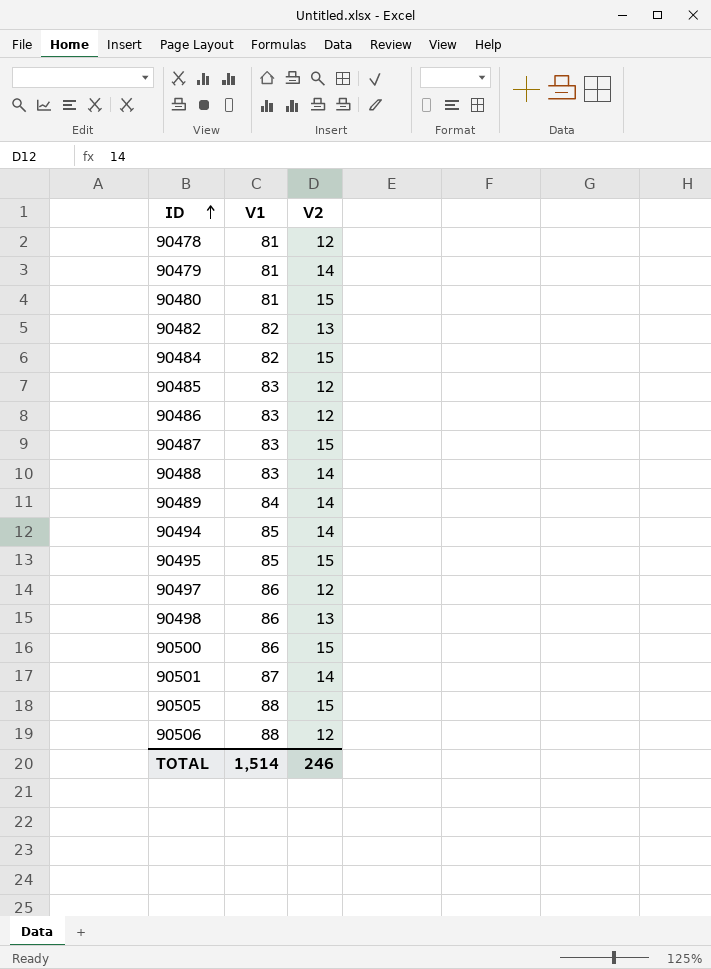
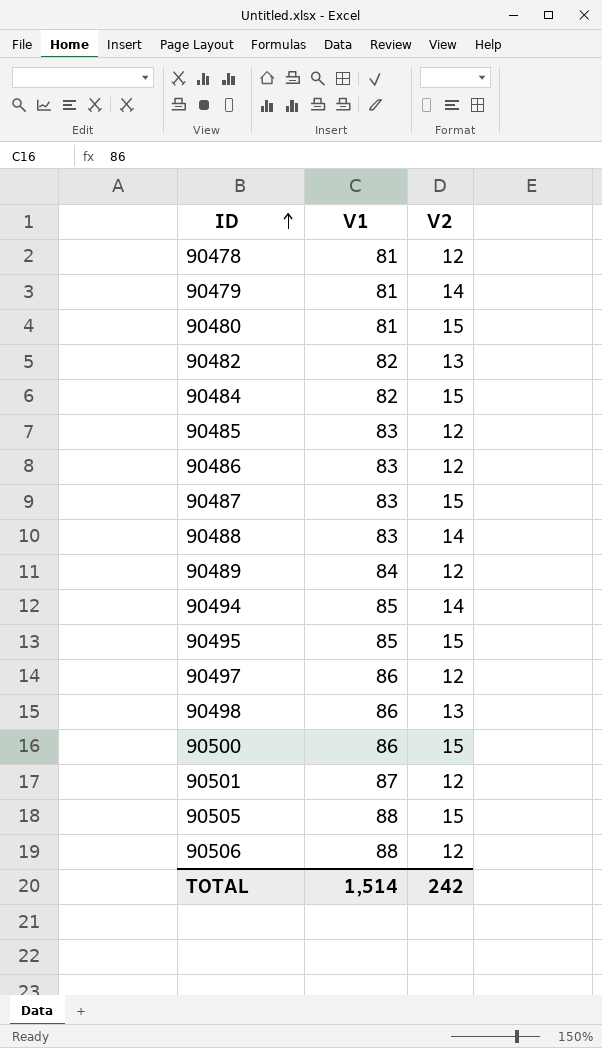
90489 | V2: 14 -> 12
90501 | V2: 14 -> 12
TOTAL | V2: 246 -> 242

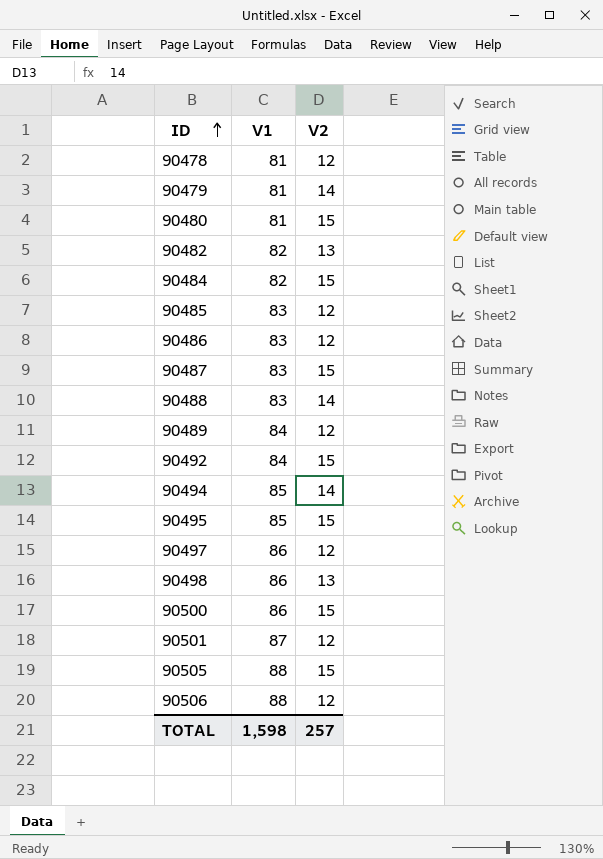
row 90492: none -> 84 | 15
TOTAL | V1: 1,514 -> 1,598
TOTAL | V2: 242 -> 257

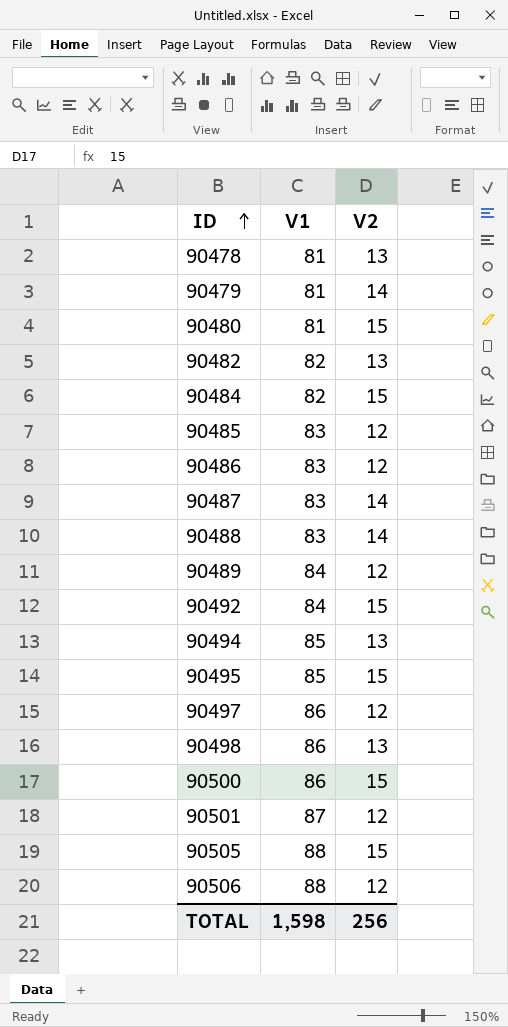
90478 | V2: 12 -> 13
90487 | V2: 15 -> 14
90494 | V2: 14 -> 13
TOTAL | V2: 257 -> 256

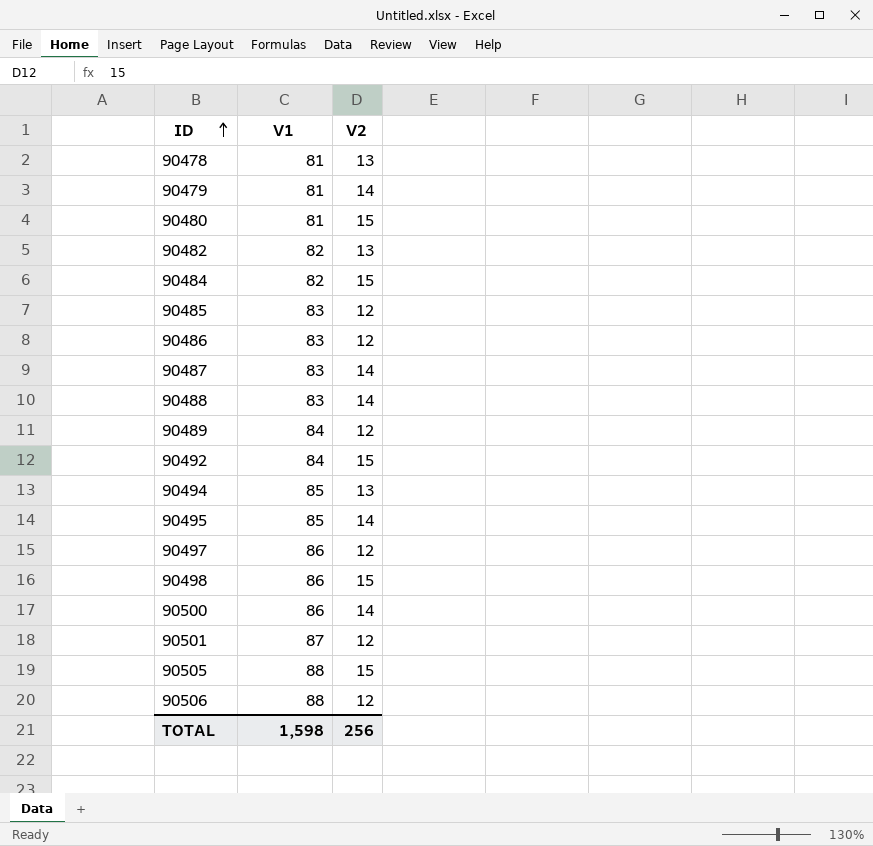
90495 | V2: 15 -> 14
90498 | V2: 13 -> 15
90500 | V2: 15 -> 14

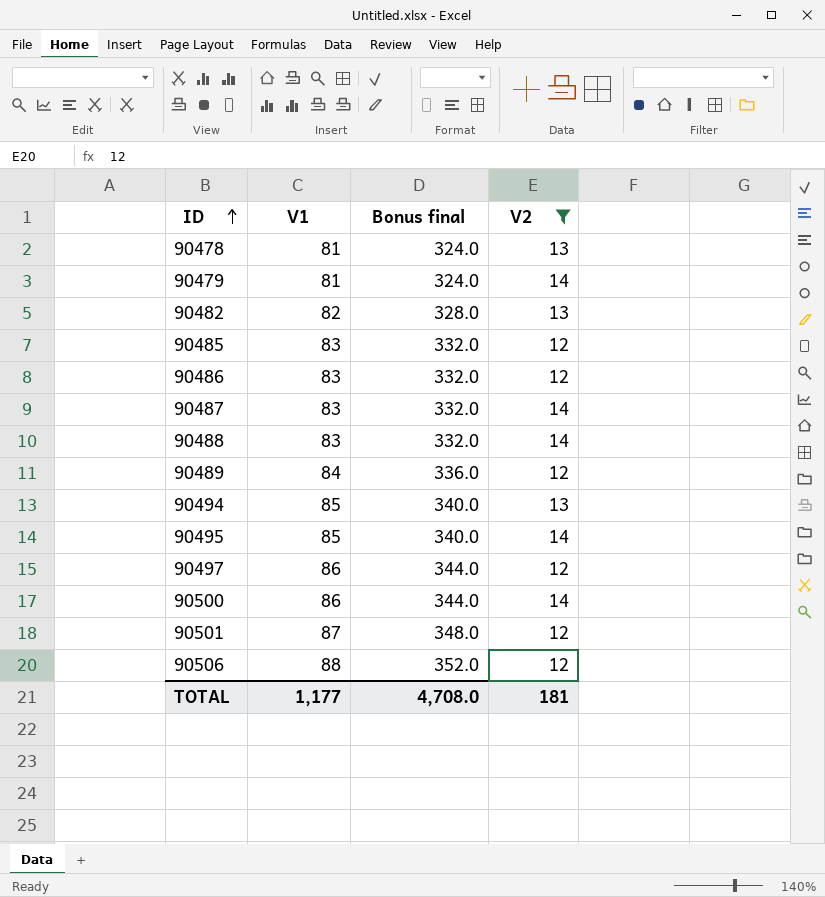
filter: none -> V2 != 15
column Bonus final | formula: none -> [V1] * 4
TOTAL | V1: 1,598 -> 1,177
TOTAL | V2: 256 -> 181

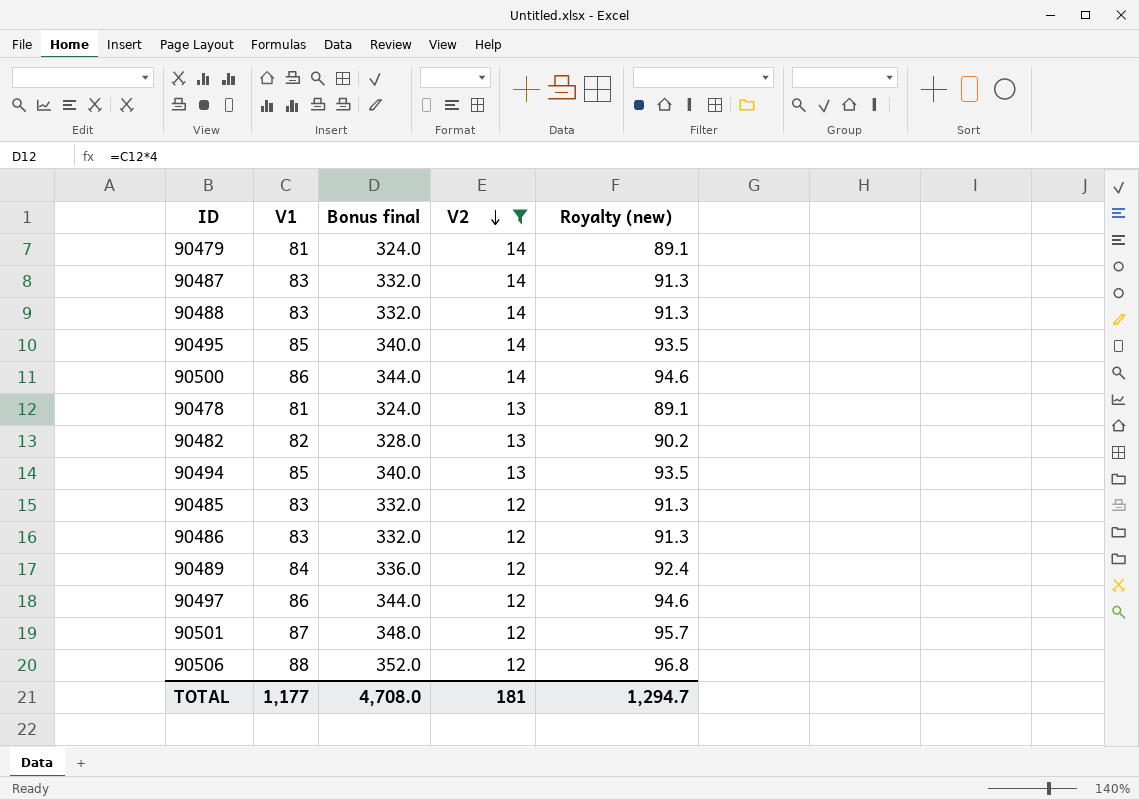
row order: ID ascending -> V2 descending
column Royalty (new) | formula: none -> [V1] * 1.1

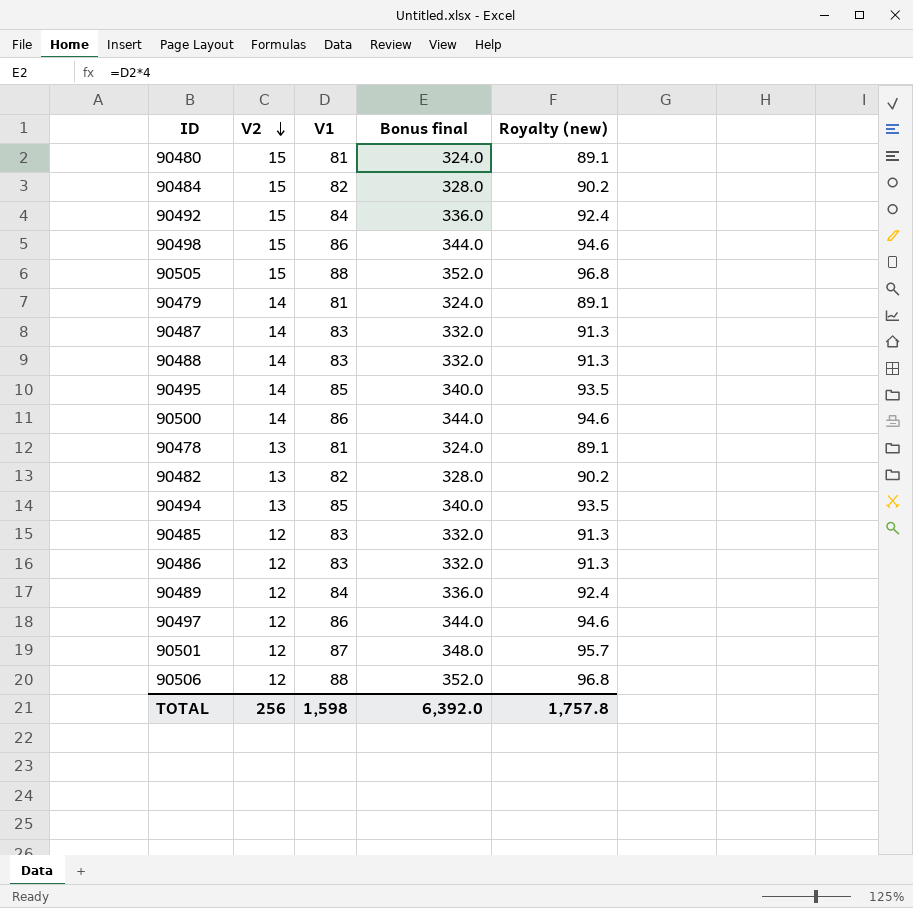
filter: V2 != 15 -> none
column V2 | position: 4 -> 2
TOTAL | V2: 181 -> 256
TOTAL | V1: 1,177 -> 1,598
TOTAL | Bonus final: 4,708.0 -> 6,392.0
TOTAL | Royalty (new): 1,294.7 -> 1,757.8

